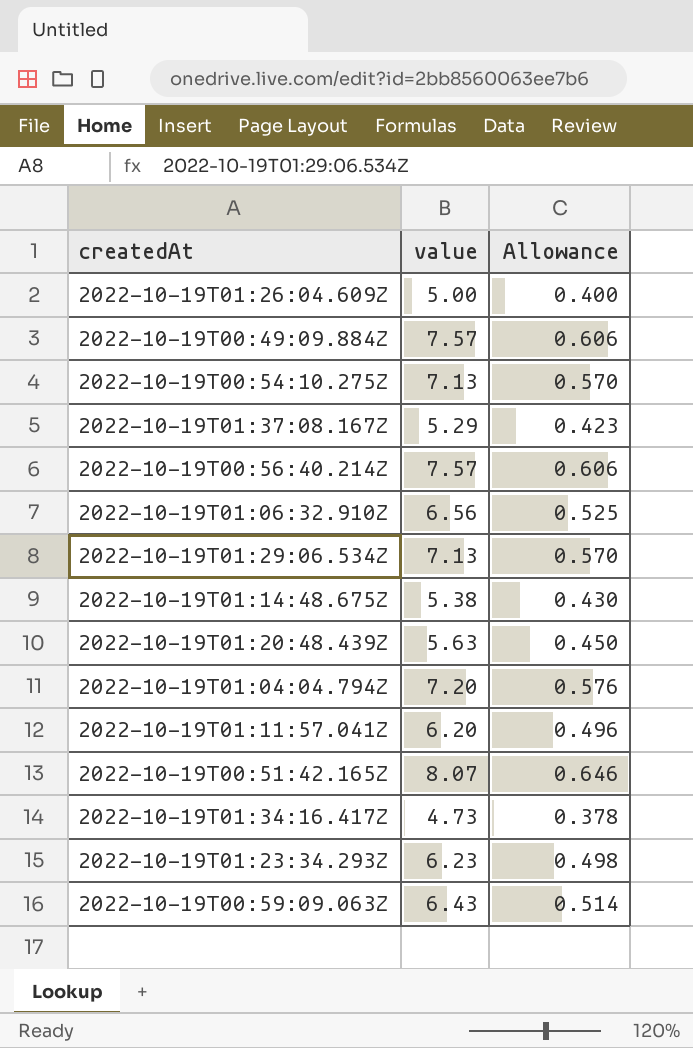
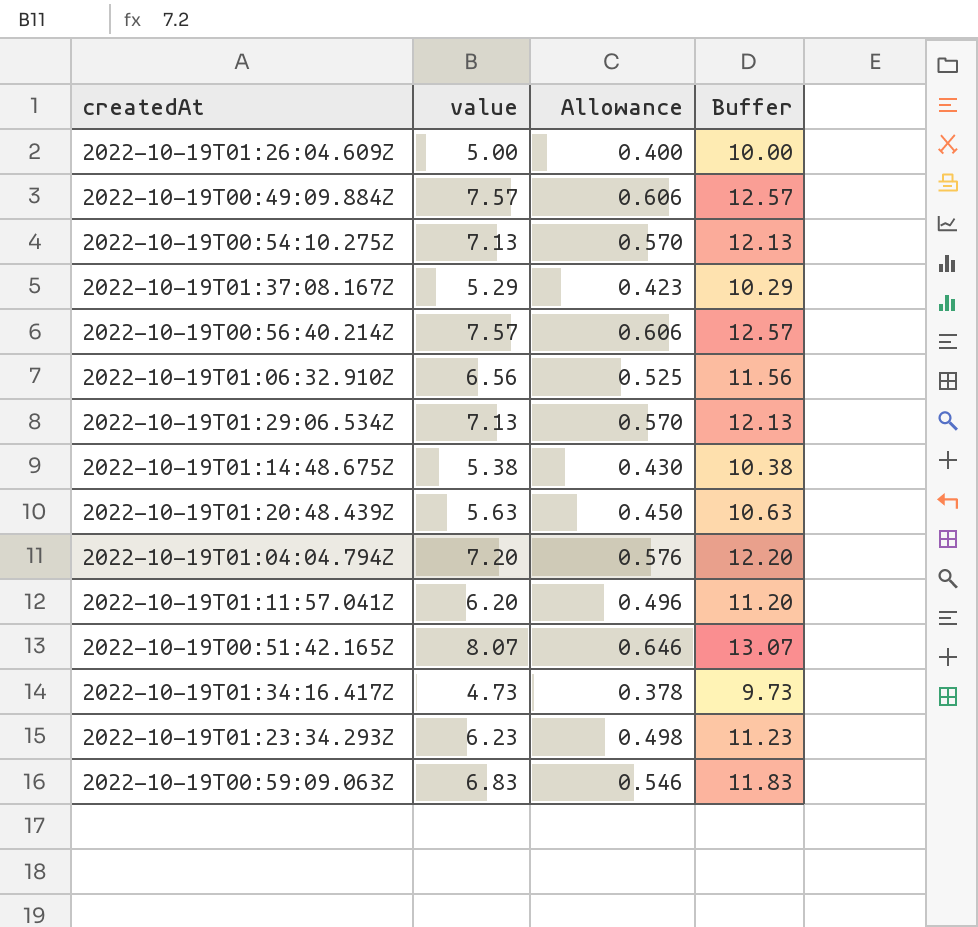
column Buffer | formula: none -> [value] + 5
2022-10-19T00:59:09.063Z | value: 6.43 -> 6.83
2022-10-19T00:59:09.063Z | Allowance: 0.514 -> 0.546

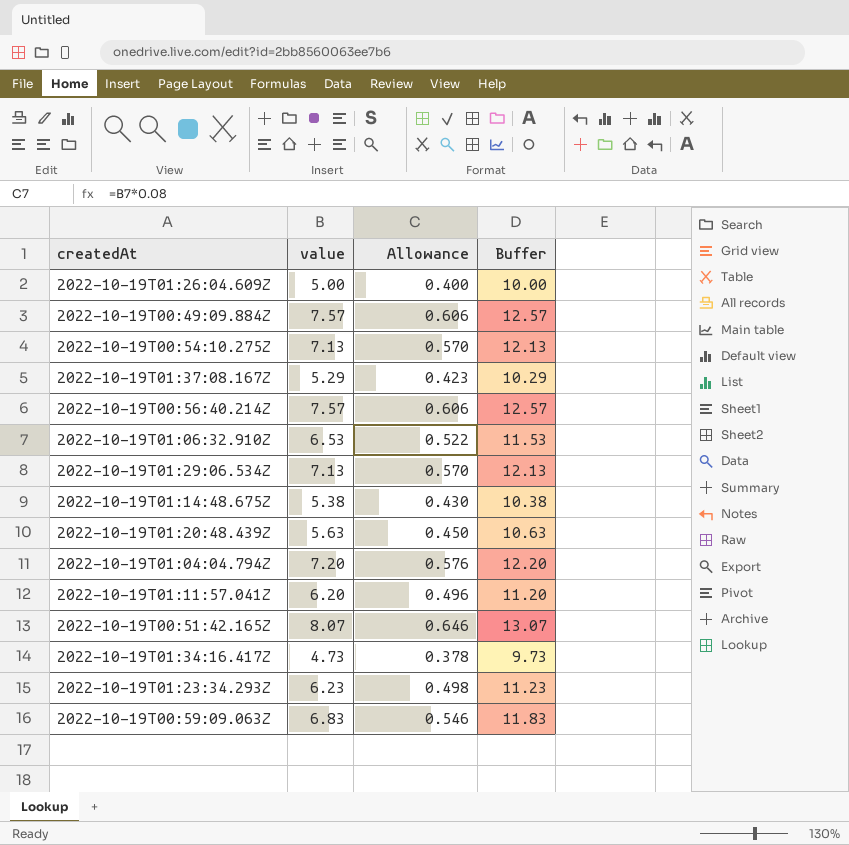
2022-10-19T01:06:32.910Z | value: 6.56 -> 6.53
2022-10-19T01:06:32.910Z | Allowance: 0.525 -> 0.522
2022-10-19T01:06:32.910Z | Buffer: 11.56 -> 11.53

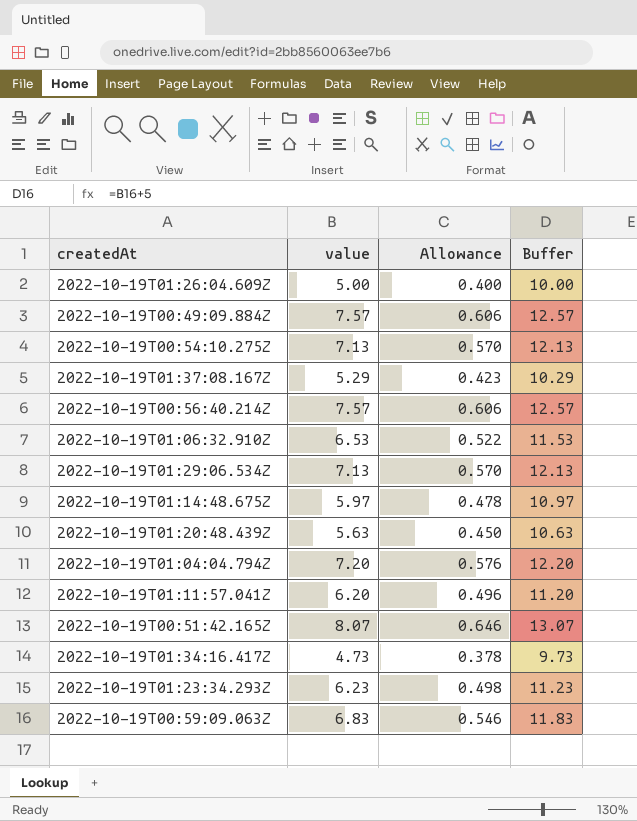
2022-10-19T01:14:48.675Z | value: 5.38 -> 5.97
2022-10-19T01:14:48.675Z | Allowance: 0.430 -> 0.478
2022-10-19T01:14:48.675Z | Buffer: 10.38 -> 10.97

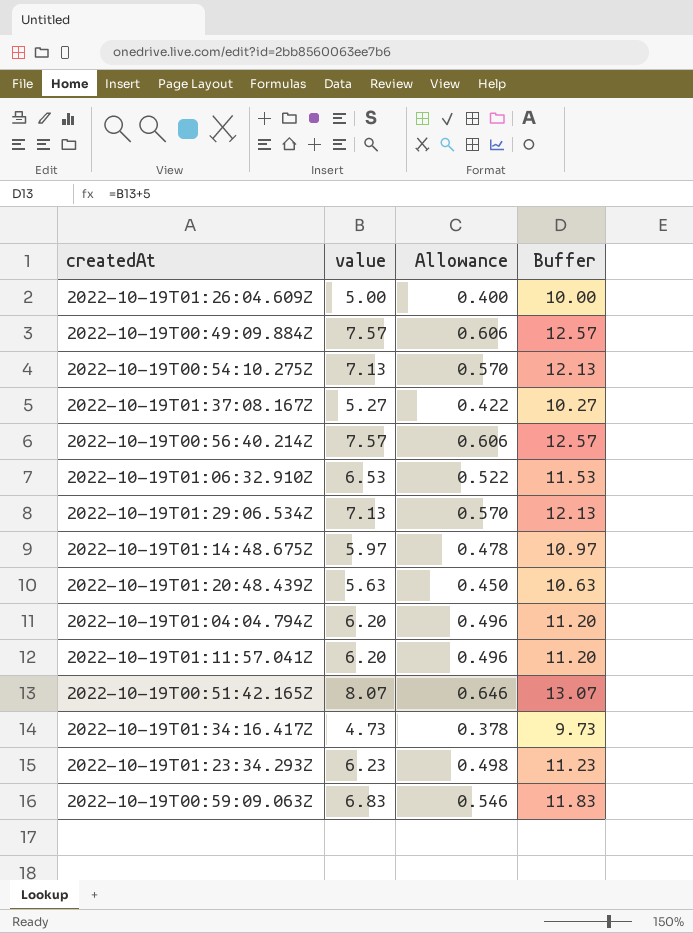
2022-10-19T01:37:08.167Z | value: 5.29 -> 5.27
2022-10-19T01:37:08.167Z | Allowance: 0.423 -> 0.422
2022-10-19T01:37:08.167Z | Buffer: 10.29 -> 10.27
2022-10-19T01:04:04.794Z | value: 7.20 -> 6.20
2022-10-19T01:04:04.794Z | Allowance: 0.576 -> 0.496
2022-10-19T01:04:04.794Z | Buffer: 12.20 -> 11.20

